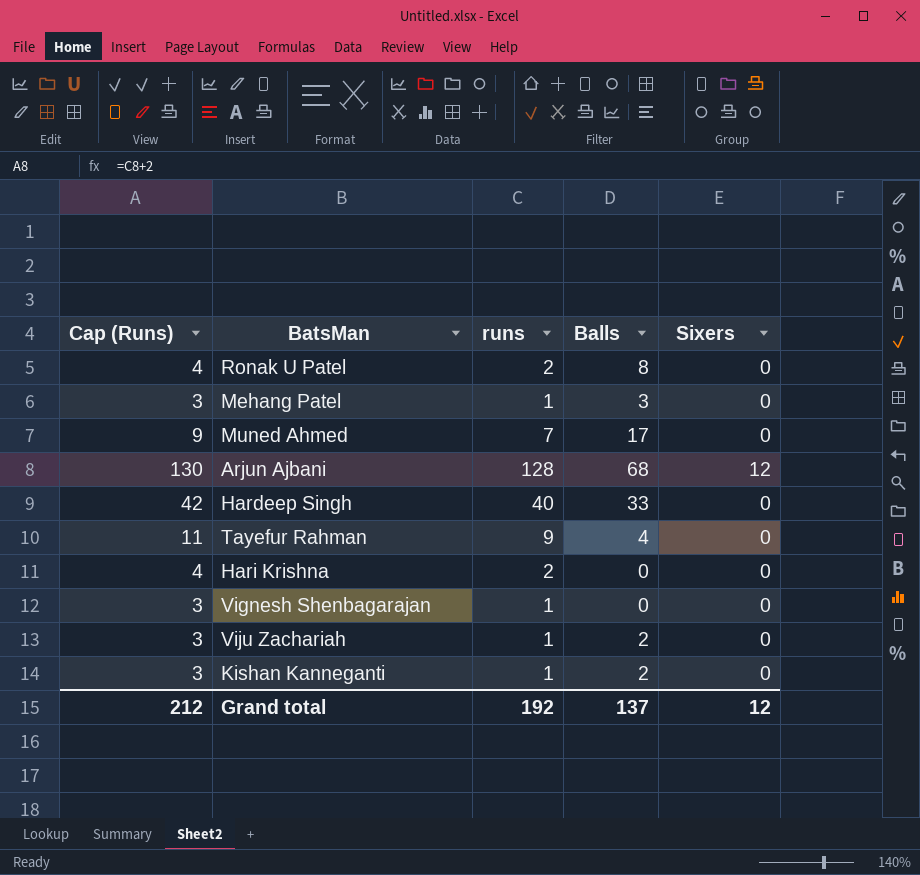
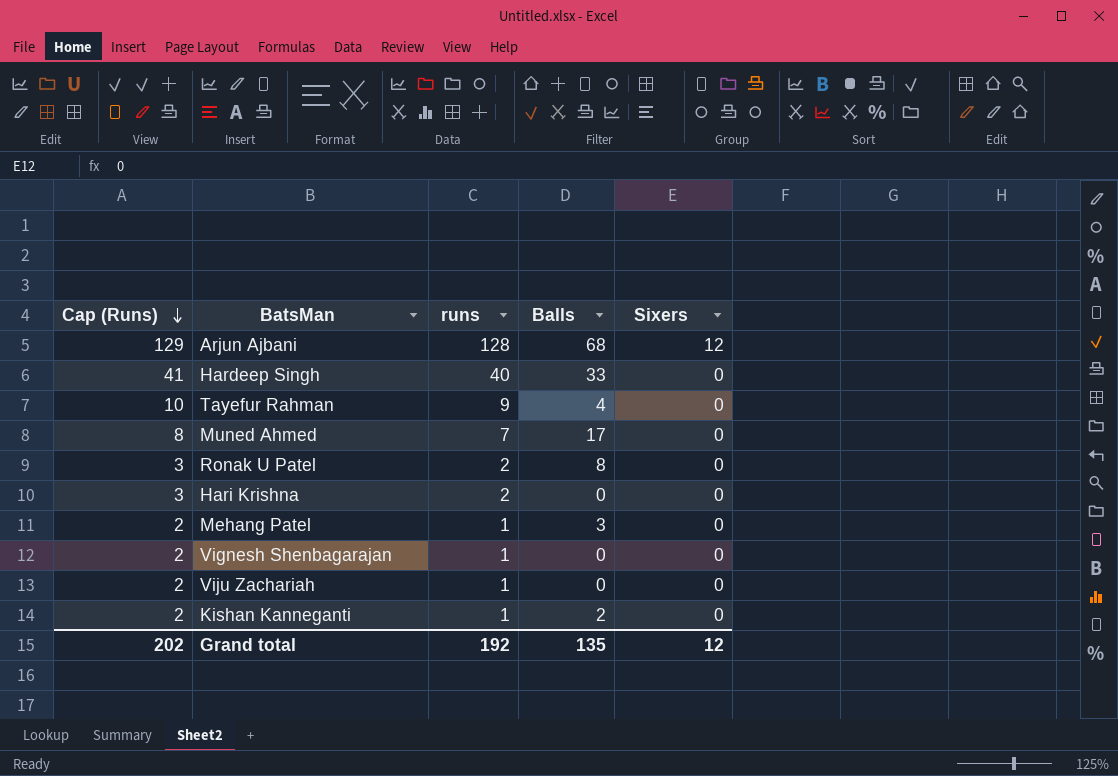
row order: none -> Cap (Runs) descending
column Cap (Runs) | formula: [runs] + 2 -> [runs] + 1
Viju Zachariah | Balls: 2 -> 0
Grand total | Cap (Runs): 212 -> 202
Grand total | Balls: 137 -> 135

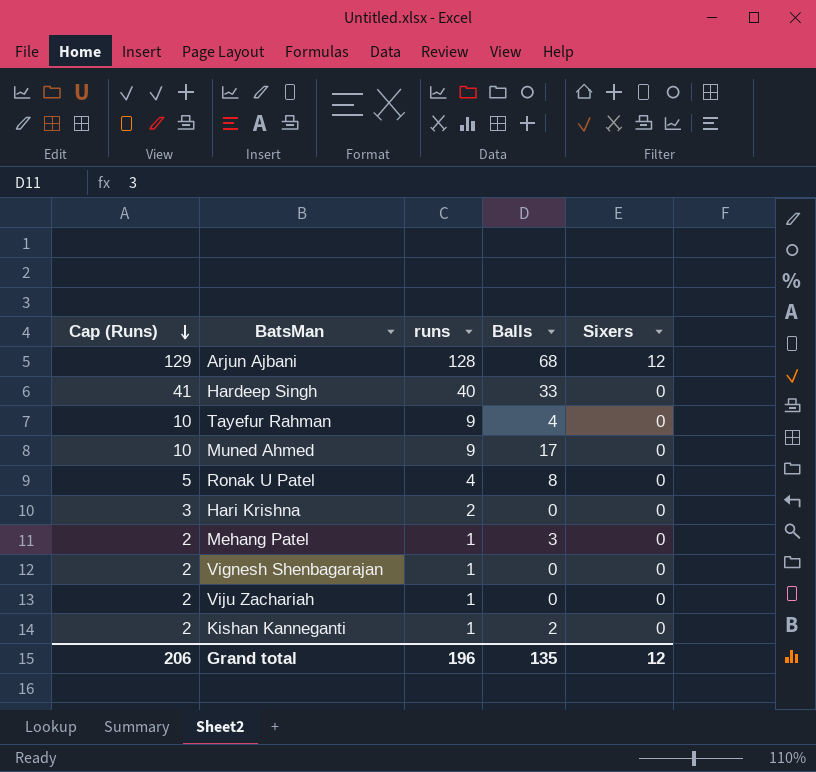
Muned Ahmed | Cap (Runs): 8 -> 10
Muned Ahmed | runs: 7 -> 9
Ronak U Patel | Cap (Runs): 3 -> 5
Ronak U Patel | runs: 2 -> 4
Grand total | Cap (Runs): 202 -> 206
Grand total | runs: 192 -> 196

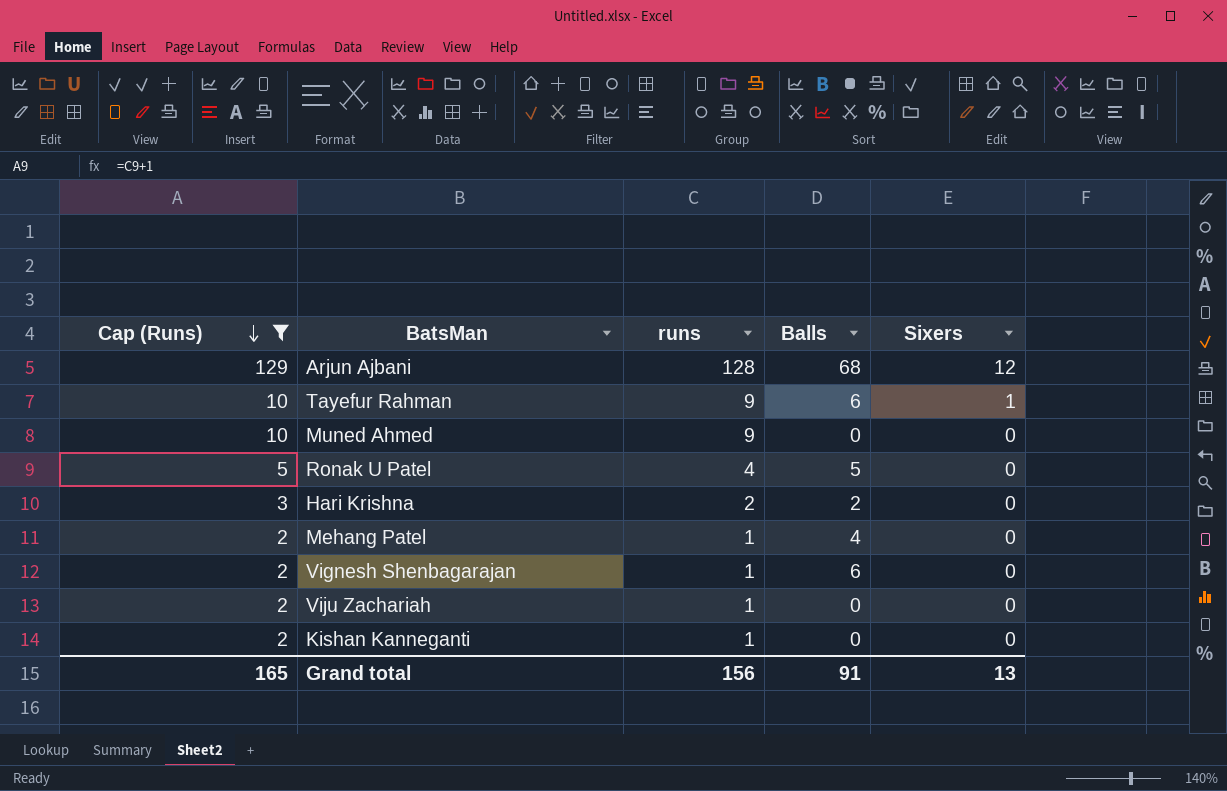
filter: none -> Cap (Runs) != 41
Tayefur Rahman | Balls: 4 -> 6
Tayefur Rahman | Sixers: 0 -> 1
Muned Ahmed | Balls: 17 -> 0
Ronak U Patel | Balls: 8 -> 5
Hari Krishna | Balls: 0 -> 2
Mehang Patel | Balls: 3 -> 4
Vignesh Shenbagarajan | Balls: 0 -> 6
Kishan Kanneganti | Balls: 2 -> 0
Grand total | Cap (Runs): 206 -> 165
Grand total | runs: 196 -> 156
Grand total | Balls: 135 -> 91
Grand total | Sixers: 12 -> 13

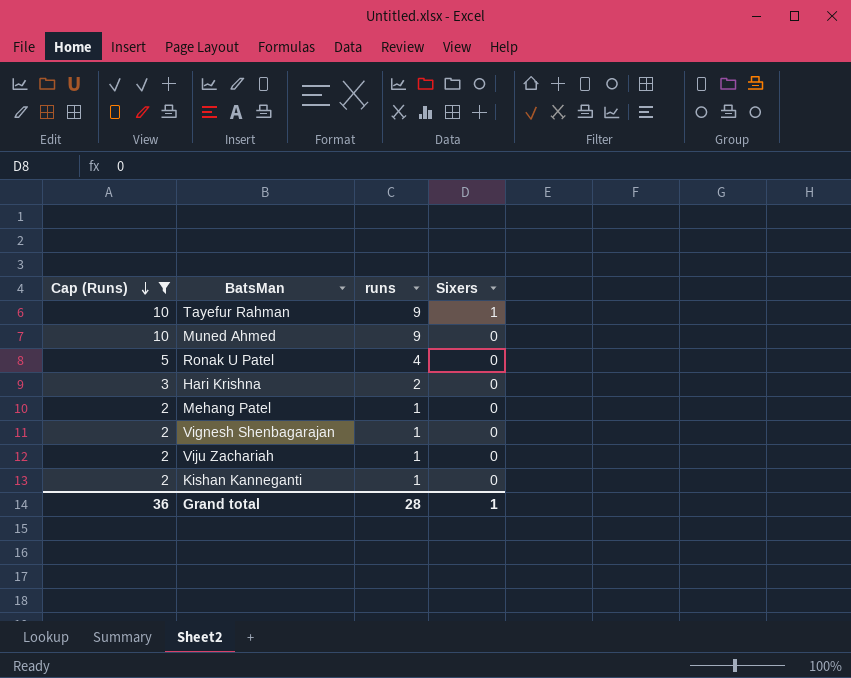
column Balls | position: 4 -> none
row Arjun Ajbani: 129 | 128 | 68 | 12 -> none
Grand total | Cap (Runs): 165 -> 36
Grand total | runs: 156 -> 28
Grand total | Sixers: 13 -> 1

